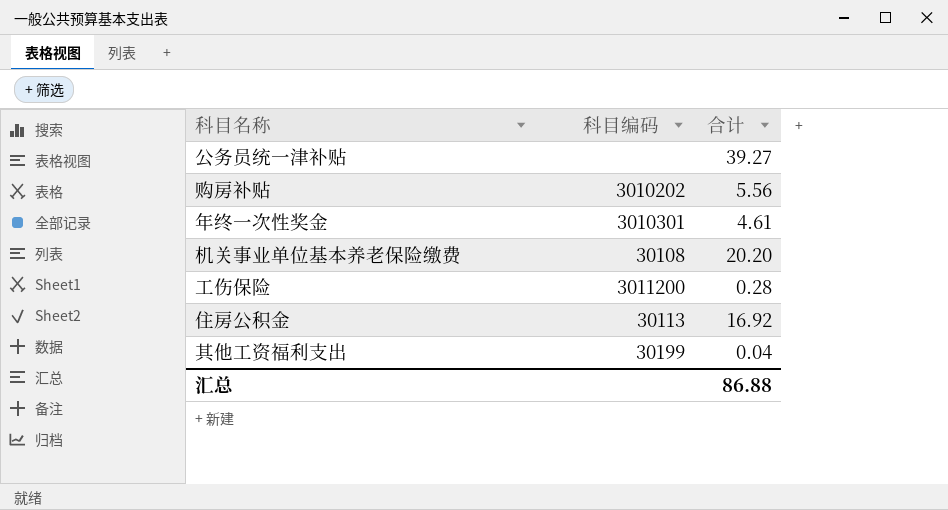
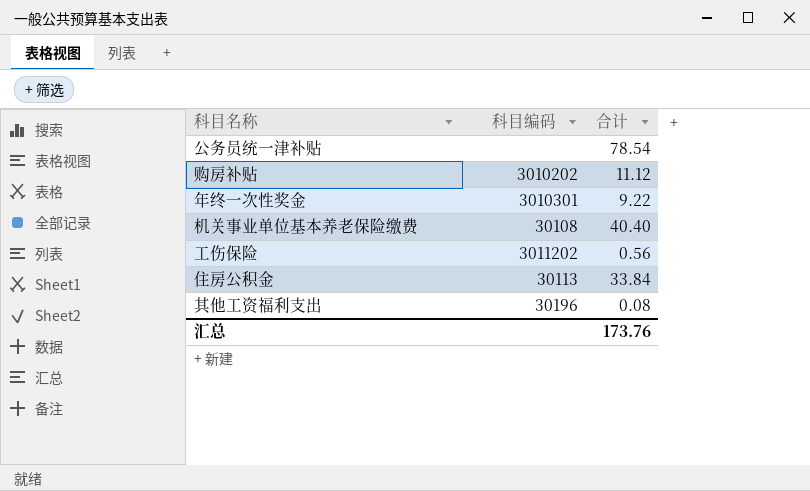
公务员统一津补贴 | 合计: 39.27 -> 78.54
购房补贴 | 合计: 5.56 -> 11.12
年终一次性奖金 | 合计: 4.61 -> 9.22
机关事业单位基本养老保险缴费 | 合计: 20.20 -> 40.40
工伤保险 | 科目编码: 3011200 -> 3011202
工伤保险 | 合计: 0.28 -> 0.56
住房公积金 | 合计: 16.92 -> 33.84
其他工资福利支出 | 科目编码: 30199 -> 30196
其他工资福利支出 | 合计: 0.04 -> 0.08
汇总 | 合计: 86.88 -> 173.76

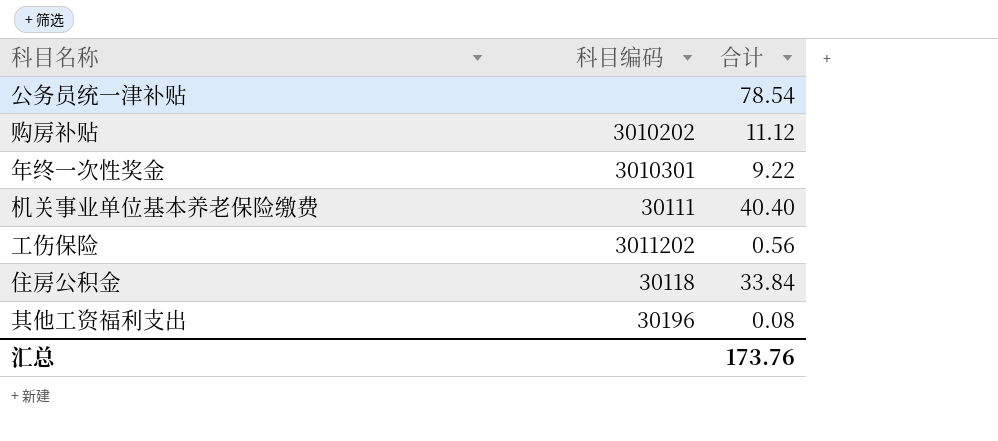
机关事业单位基本养老保险缴费 | 科目编码: 30108 -> 30111
住房公积金 | 科目编码: 30113 -> 30118

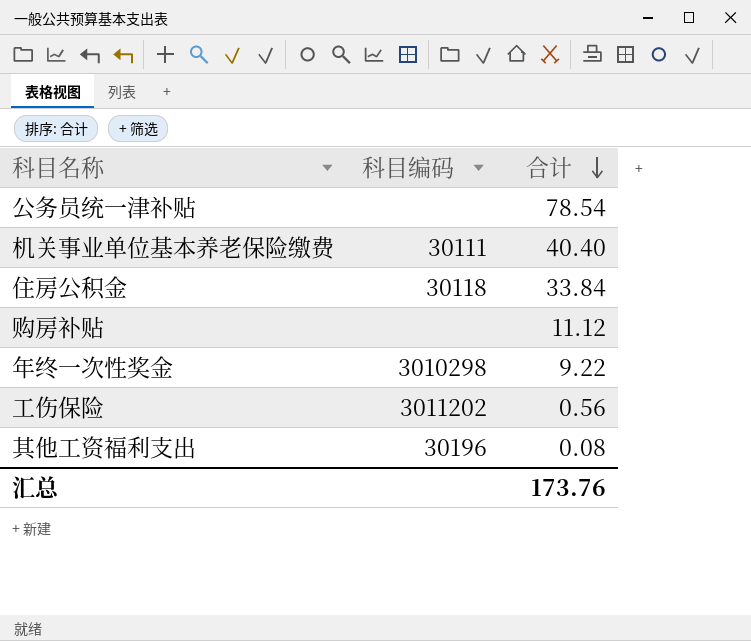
row order: none -> 合计 descending
购房补贴 | 科目编码: 3010202 -> none
年终一次性奖金 | 科目编码: 3010301 -> 3010298

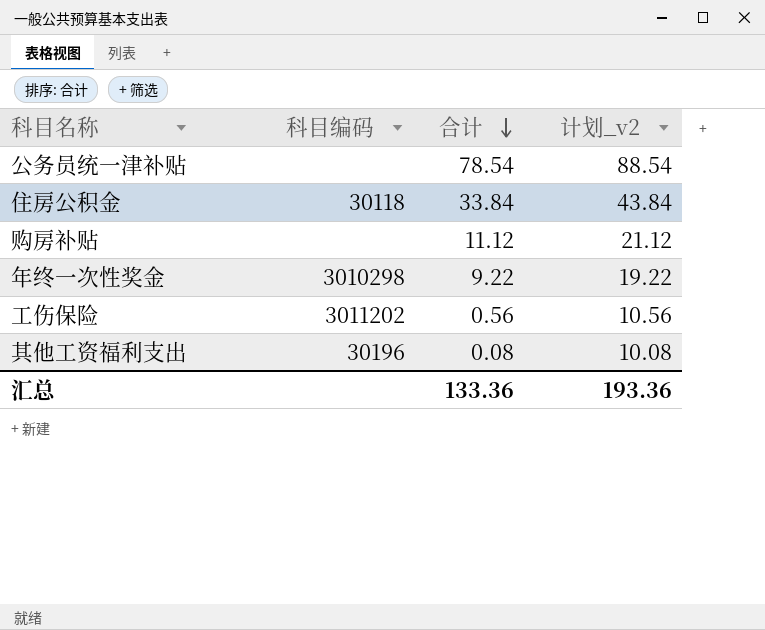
column 计划_v2 | formula: none -> [合计] + 10
row 机关事业单位基本养老保险缴费: 30111 | 40.40 -> none
汇总 | 合计: 173.76 -> 133.36

